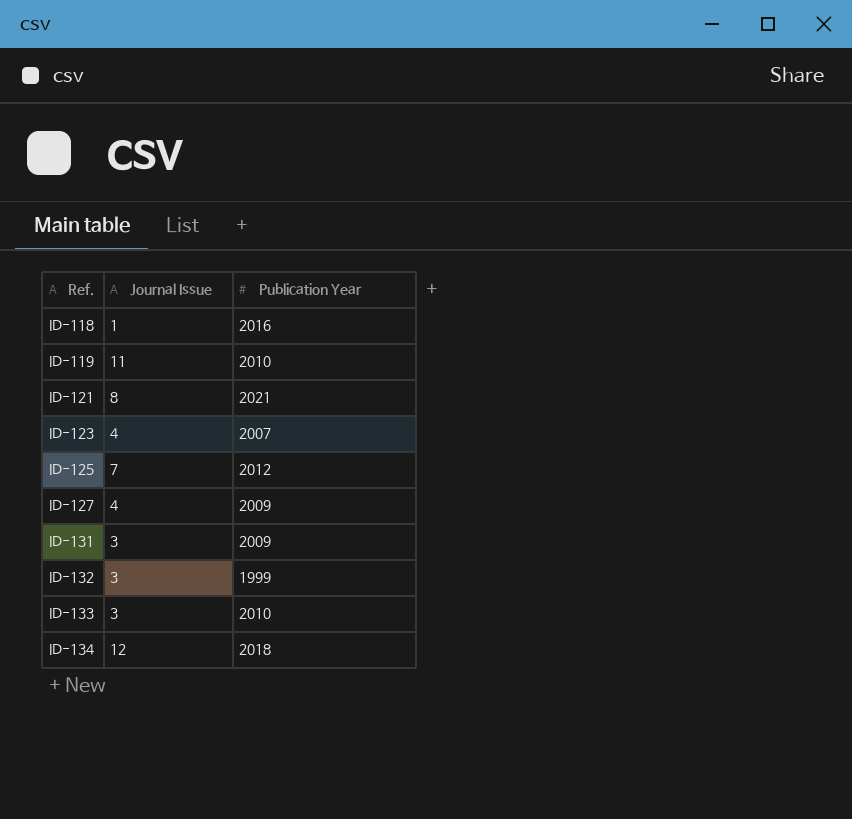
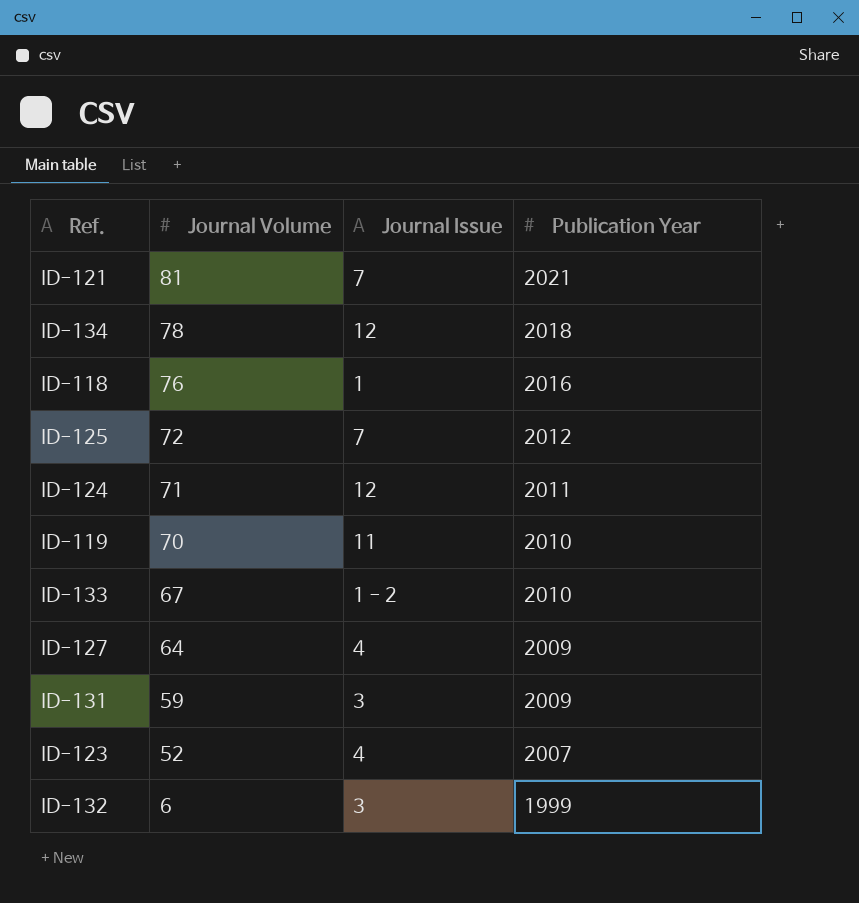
row order: Ref. ascending -> Journal Volume descending
column Journal Volume | position: none -> 2
ID-121 | Journal Issue: 8 -> 7
row ID-124: none -> 71 | 12 | 2011
ID-133 | Journal Issue: 3 -> 1 - 2

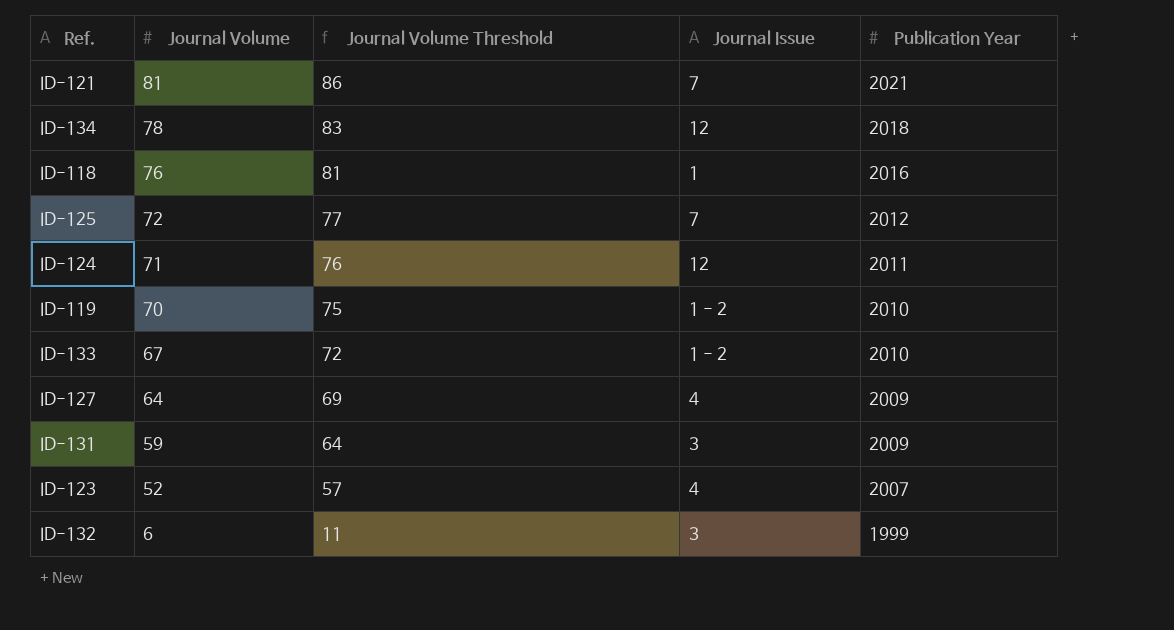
column Journal Volume Threshold | formula: none -> [Journal Volume] + 5
ID-119 | Journal Issue: 11 -> 1 - 2

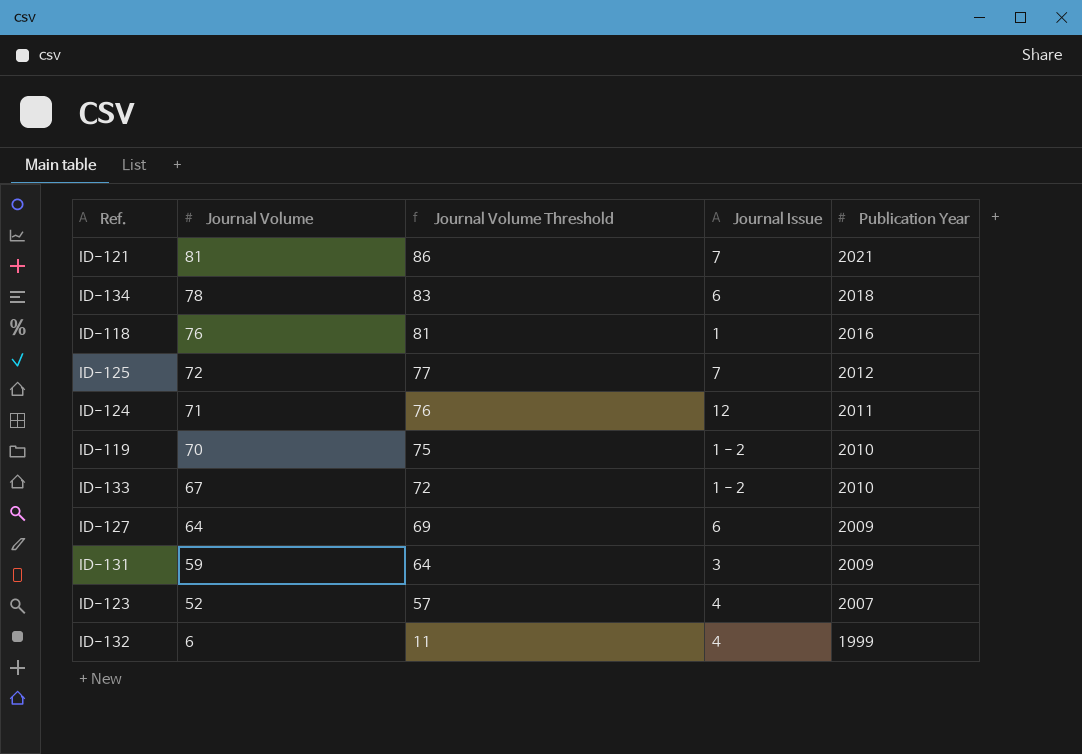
ID-134 | Journal Issue: 12 -> 6
ID-127 | Journal Issue: 4 -> 6
ID-132 | Journal Issue: 3 -> 4

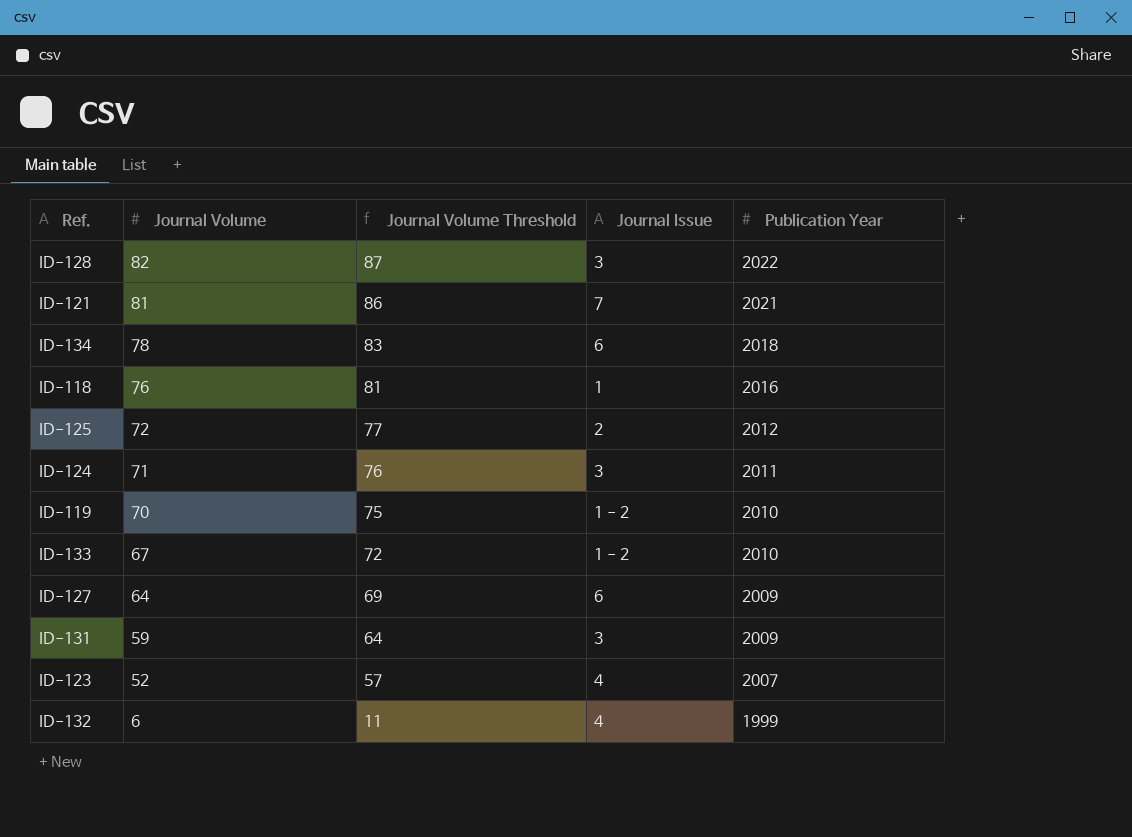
row ID-128: none -> 82 | 87 | 3 | 2022
ID-125 | Journal Issue: 7 -> 2
ID-124 | Journal Issue: 12 -> 3

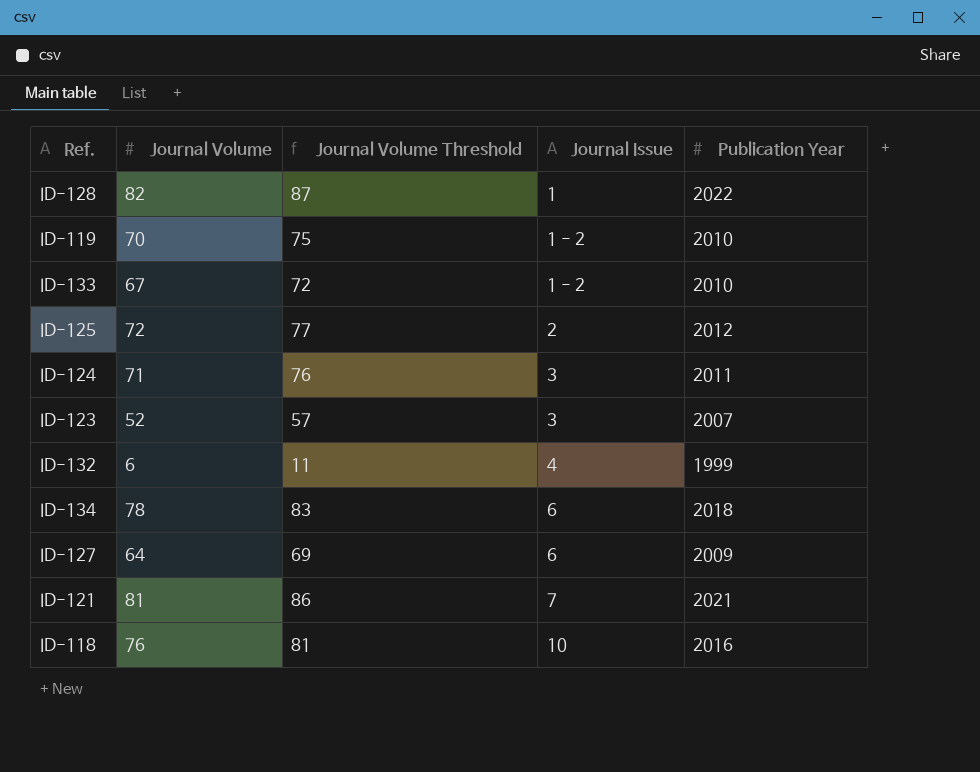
row order: Journal Volume descending -> Journal Issue ascending
row ID-131: 59 | 64 | 3 | 2009 -> none
ID-128 | Journal Issue: 3 -> 1
ID-123 | Journal Issue: 4 -> 3
ID-118 | Journal Issue: 1 -> 10

